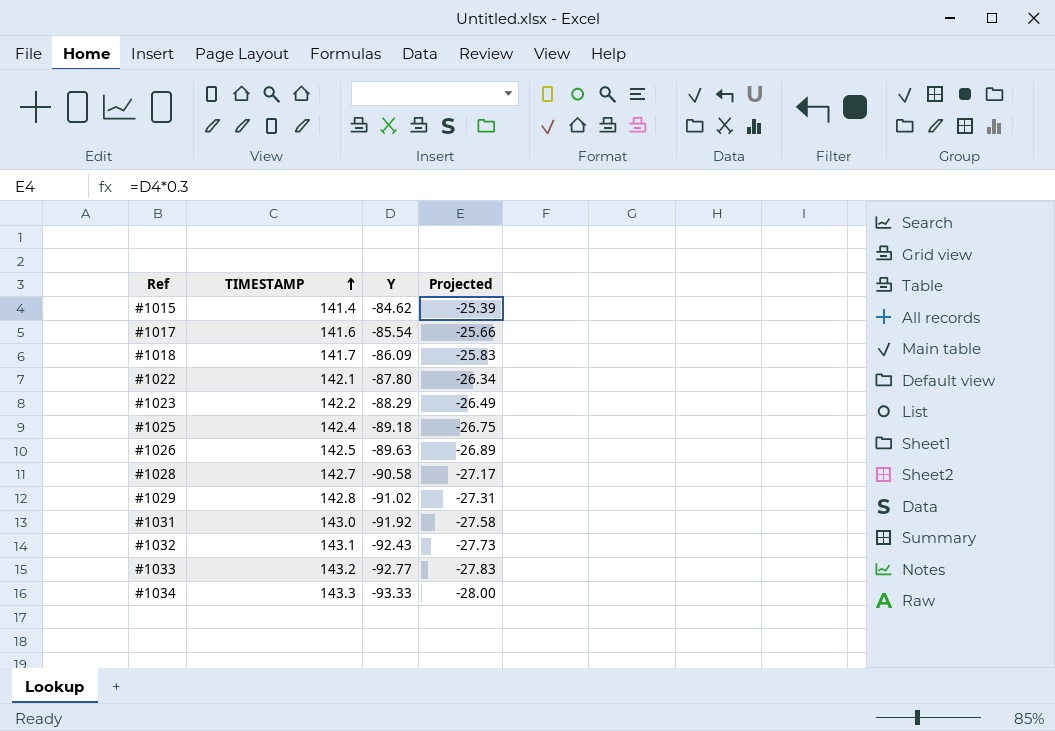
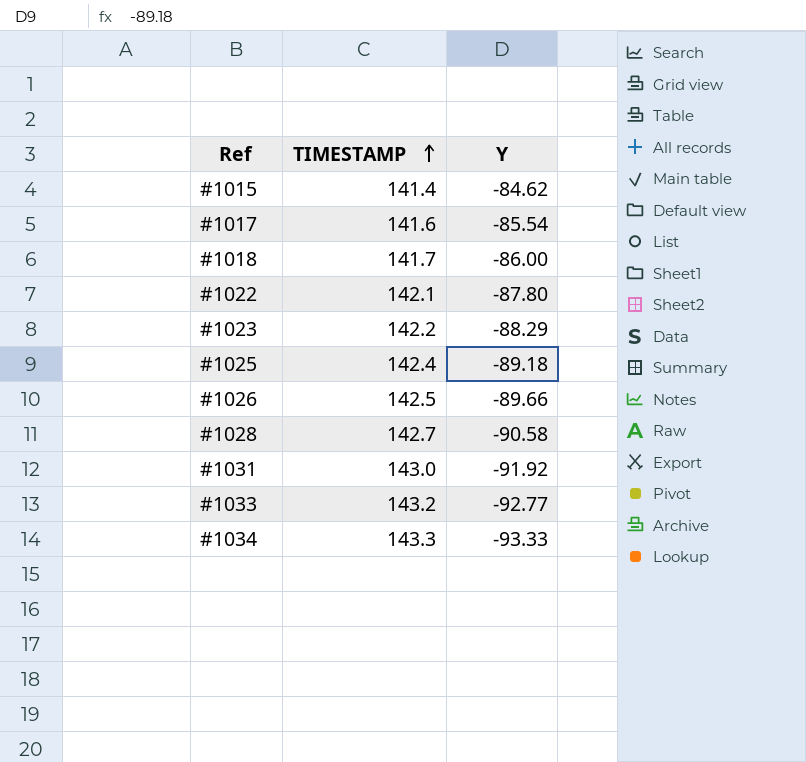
column Projected | formula: [Y] * 0.3 -> none
row #1029: 142.8 | -91.02 | -27.31 -> none
row #1032: 143.1 | -92.43 | -27.73 -> none
#1018 | Y: -86.09 -> -86.00
#1026 | Y: -89.63 -> -89.66

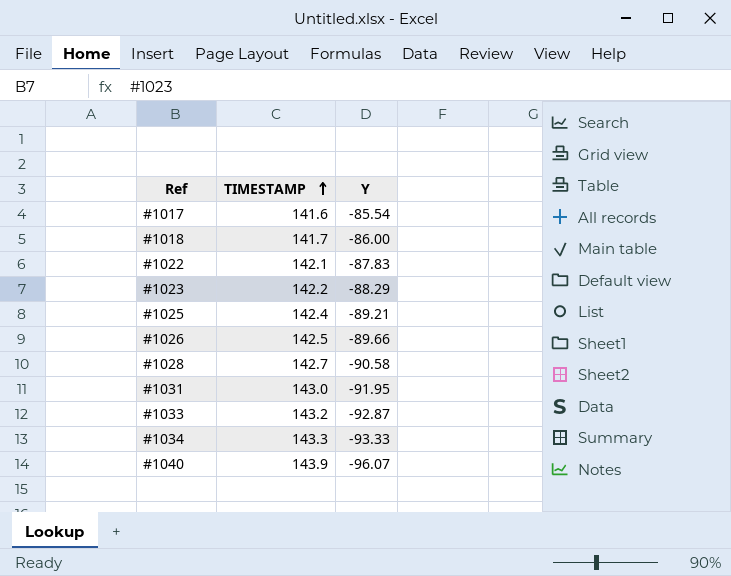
row #1015: 141.4 | -84.62 -> none
#1022 | Y: -87.80 -> -87.83
#1025 | Y: -89.18 -> -89.21
#1031 | Y: -91.92 -> -91.95
#1033 | Y: -92.77 -> -92.87
row #1040: none -> 143.9 | -96.07

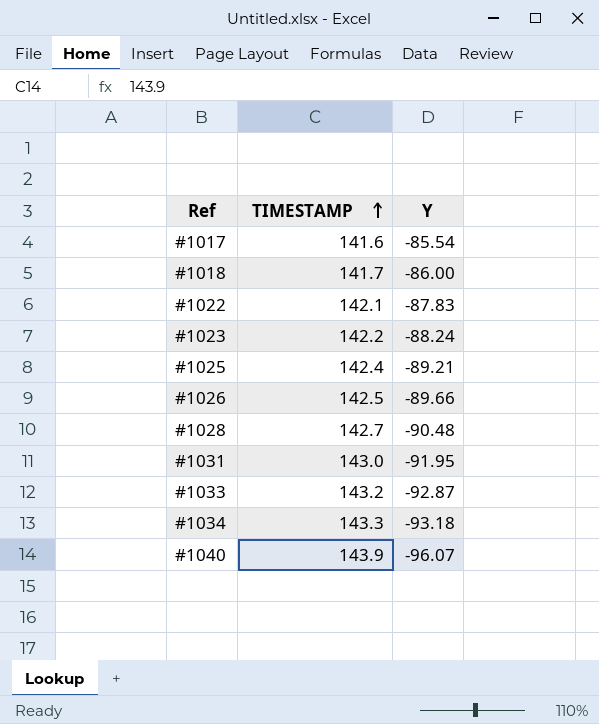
#1023 | Y: -88.29 -> -88.24
#1028 | Y: -90.58 -> -90.48
#1034 | Y: -93.33 -> -93.18

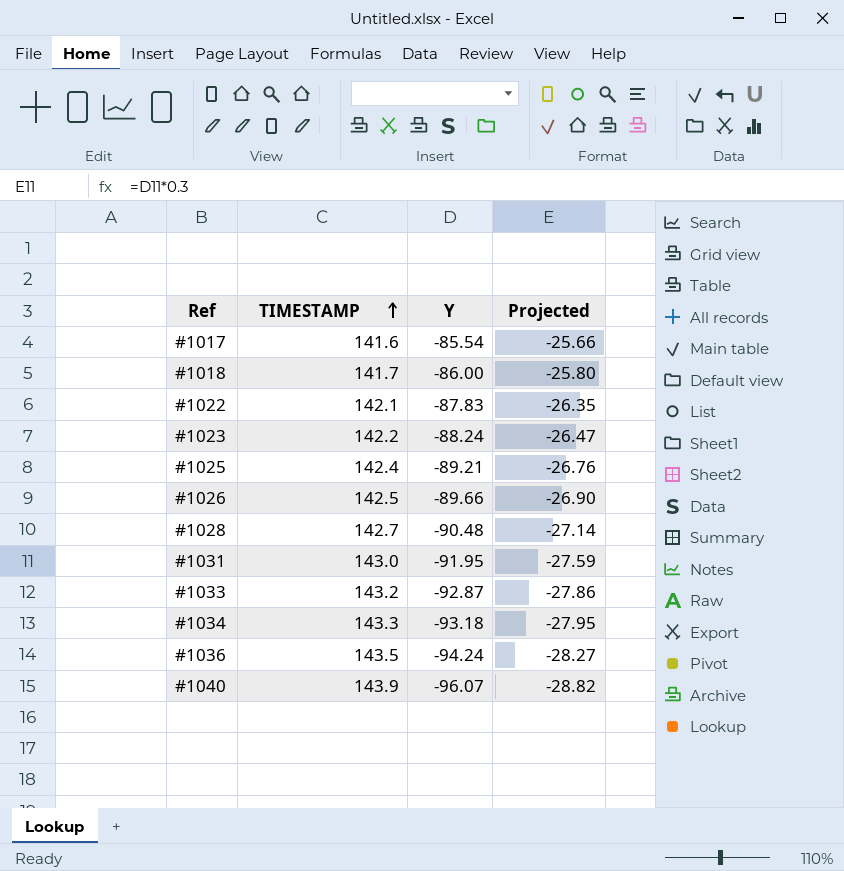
column Projected | formula: none -> [Y] * 0.3
row #1036: none -> 143.5 | -94.24 | -28.27

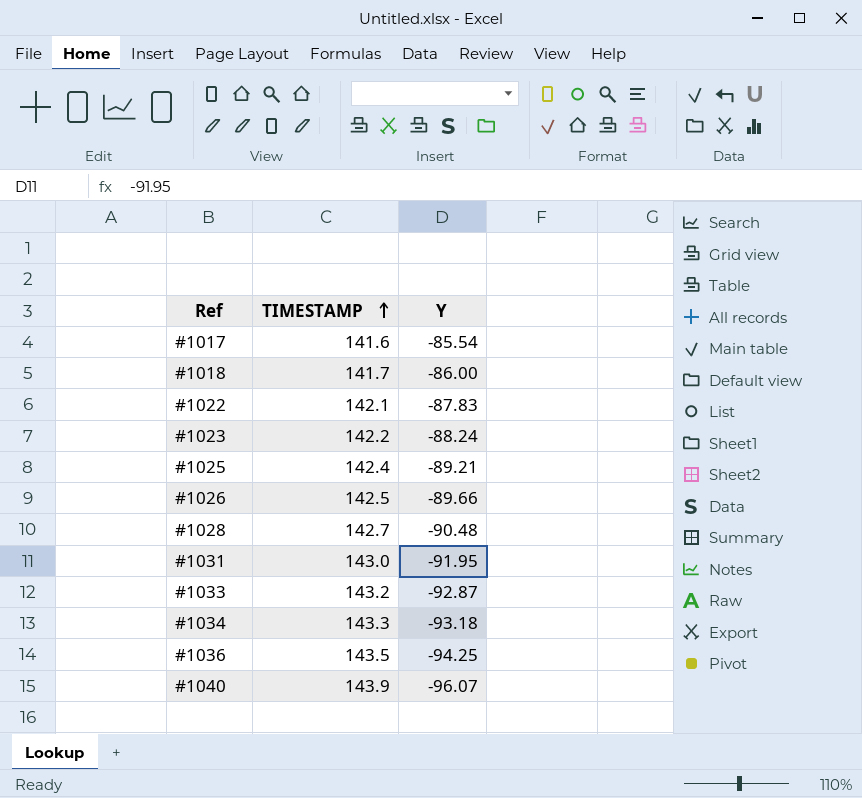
column Projected | formula: [Y] * 0.3 -> none
#1036 | Y: -94.24 -> -94.25

